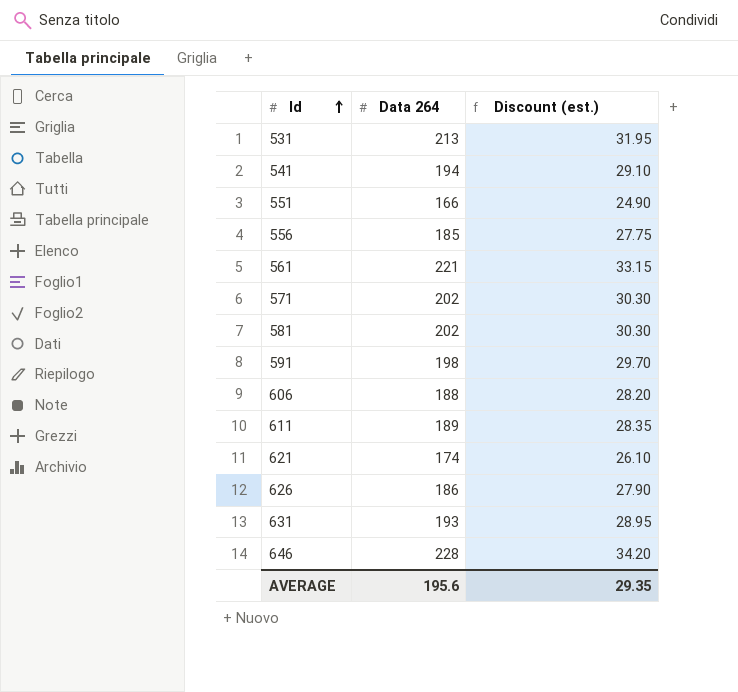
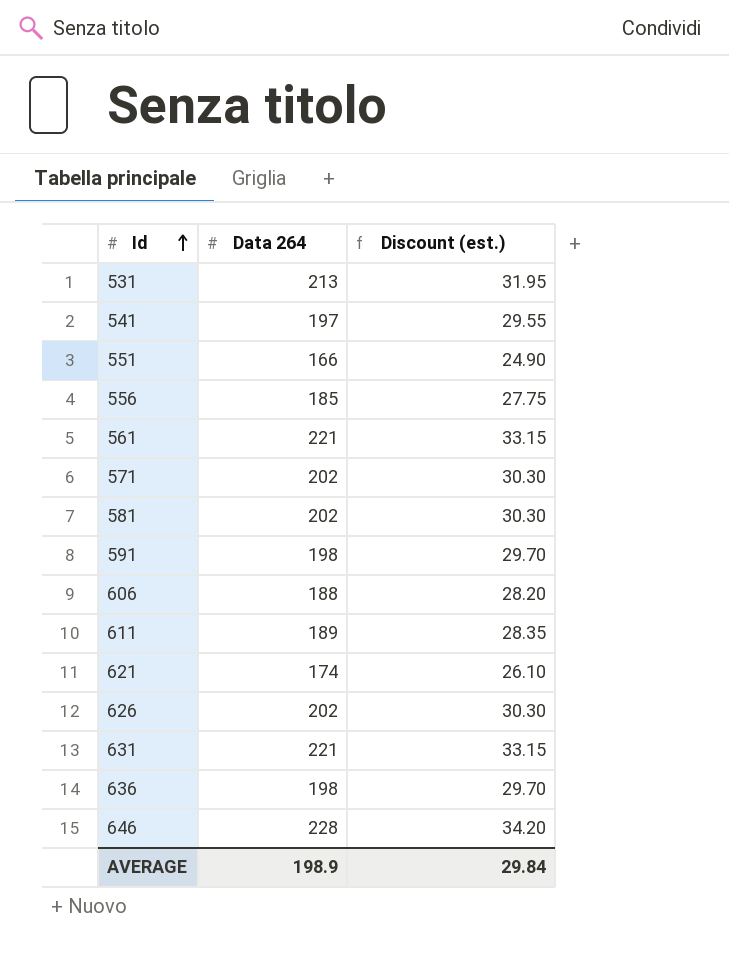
541 | Data 264: 194 -> 197
541 | Discount (est.): 29.10 -> 29.55
626 | Data 264: 186 -> 202
626 | Discount (est.): 27.90 -> 30.30
631 | Data 264: 193 -> 221
631 | Discount (est.): 28.95 -> 33.15
row 636: none -> 198 | 29.70
AVERAGE | Data 264: 195.6 -> 198.9
AVERAGE | Discount (est.): 29.35 -> 29.84

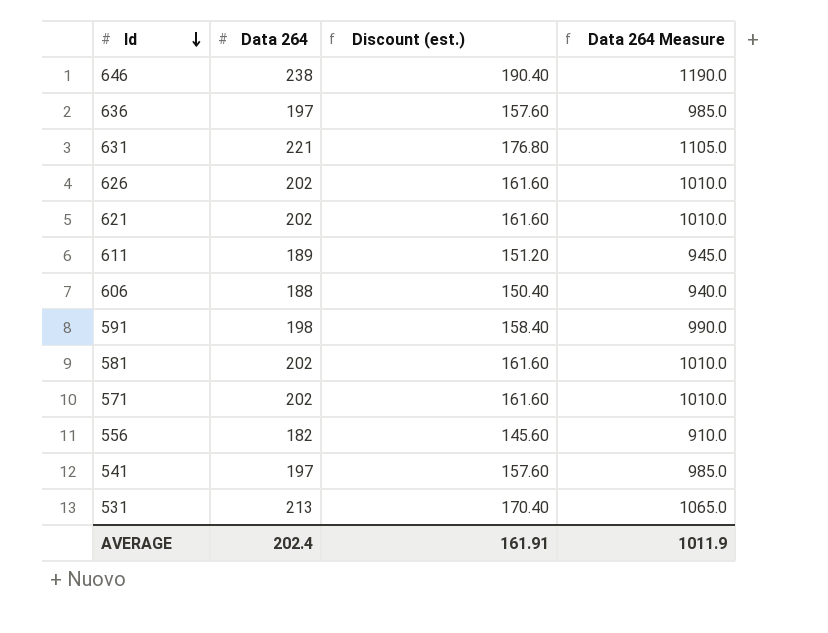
row order: Id ascending -> Id descending
column Discount (est.) | formula: [Data 264] * 0.15 -> [Data 264] * 0.8
column Data 264 Measure | formula: none -> [Data 264] * 5
row 551: 166 | 24.90 -> none
row 561: 221 | 33.15 -> none
646 | Data 264: 228 -> 238
636 | Data 264: 198 -> 197
621 | Data 264: 174 -> 202
556 | Data 264: 185 -> 182
AVERAGE | Data 264: 198.9 -> 202.4
AVERAGE | Discount (est.): 29.84 -> 161.91

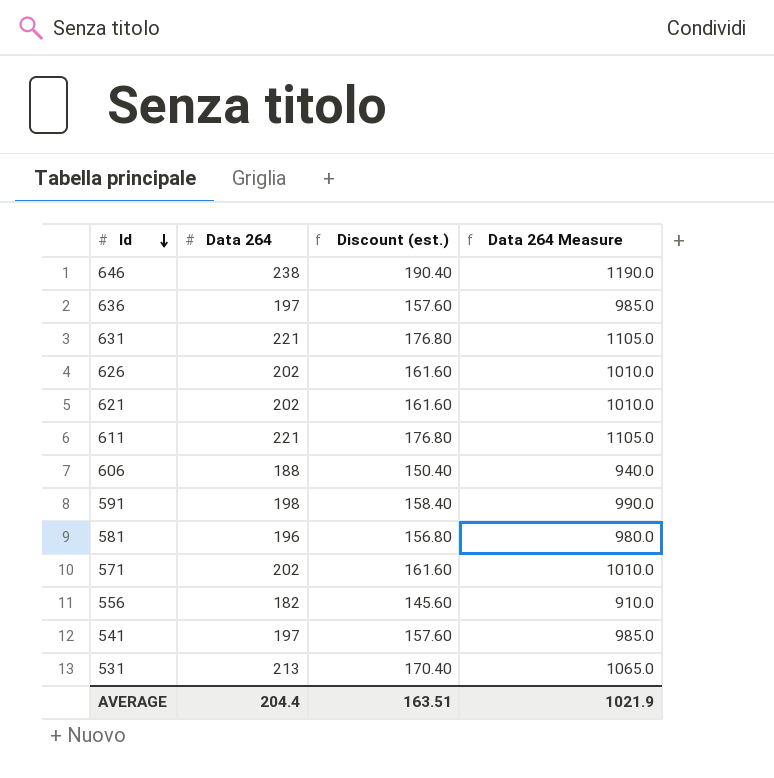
611 | Data 264: 189 -> 221
611 | Discount (est.): 151.20 -> 176.80
611 | Data 264 Measure: 945.0 -> 1105.0
581 | Data 264: 202 -> 196
581 | Discount (est.): 161.60 -> 156.80
581 | Data 264 Measure: 1010.0 -> 980.0
AVERAGE | Data 264: 202.4 -> 204.4
AVERAGE | Discount (est.): 161.91 -> 163.51
AVERAGE | Data 264 Measure: 1011.9 -> 1021.9

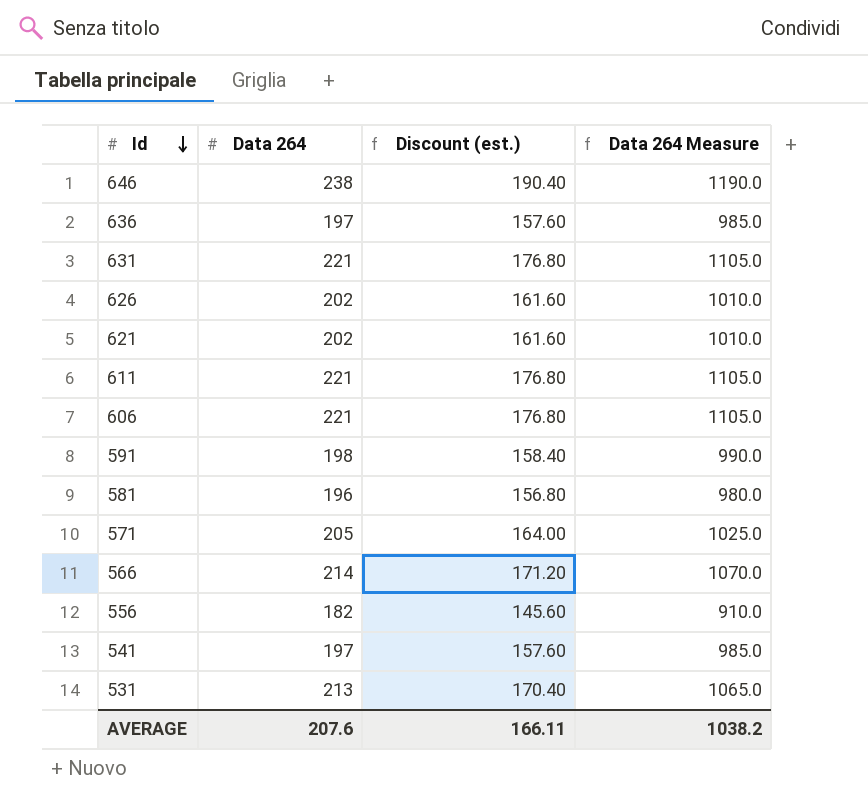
606 | Data 264: 188 -> 221
606 | Discount (est.): 150.40 -> 176.80
606 | Data 264 Measure: 940.0 -> 1105.0
571 | Data 264: 202 -> 205
571 | Discount (est.): 161.60 -> 164.00
571 | Data 264 Measure: 1010.0 -> 1025.0
row 566: none -> 214 | 171.20 | 1070.0
AVERAGE | Data 264: 204.4 -> 207.6
AVERAGE | Discount (est.): 163.51 -> 166.11
AVERAGE | Data 264 Measure: 1021.9 -> 1038.2

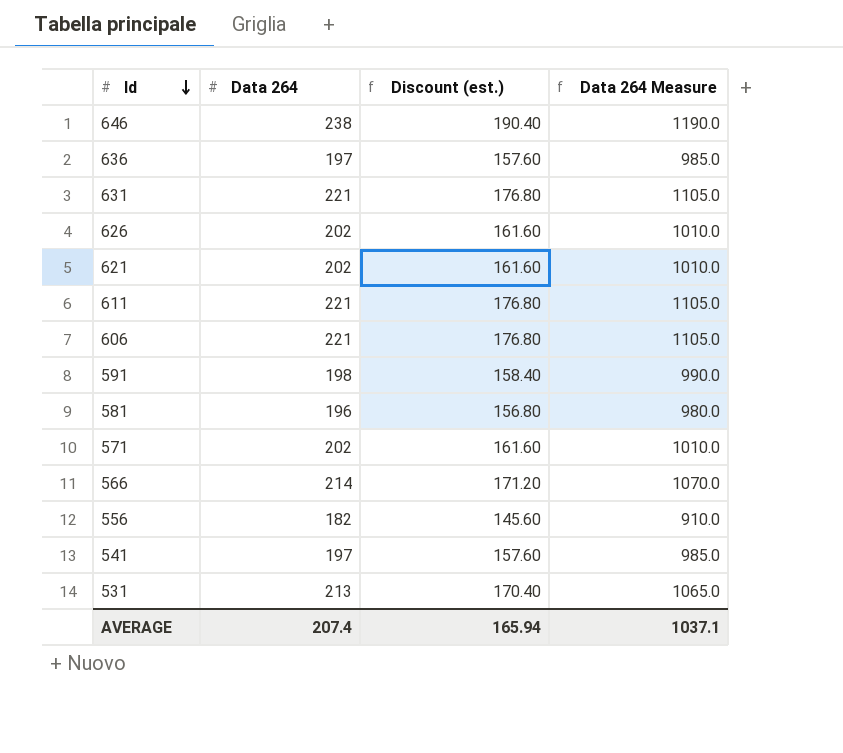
571 | Data 264: 205 -> 202
571 | Discount (est.): 164.00 -> 161.60
571 | Data 264 Measure: 1025.0 -> 1010.0
AVERAGE | Data 264: 207.6 -> 207.4
AVERAGE | Discount (est.): 166.11 -> 165.94
AVERAGE | Data 264 Measure: 1038.2 -> 1037.1

